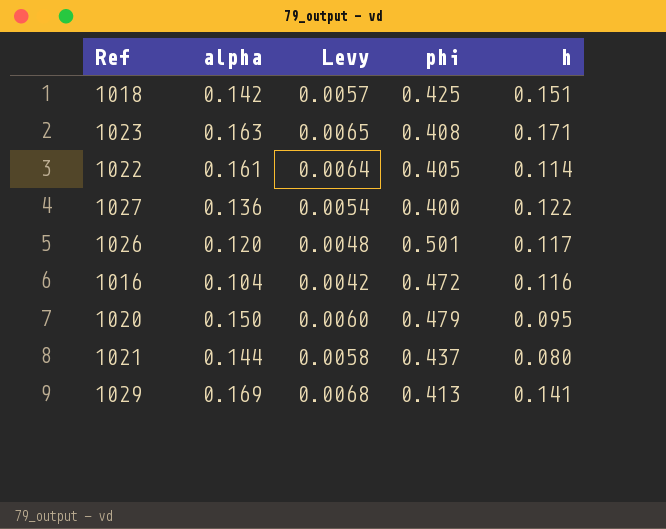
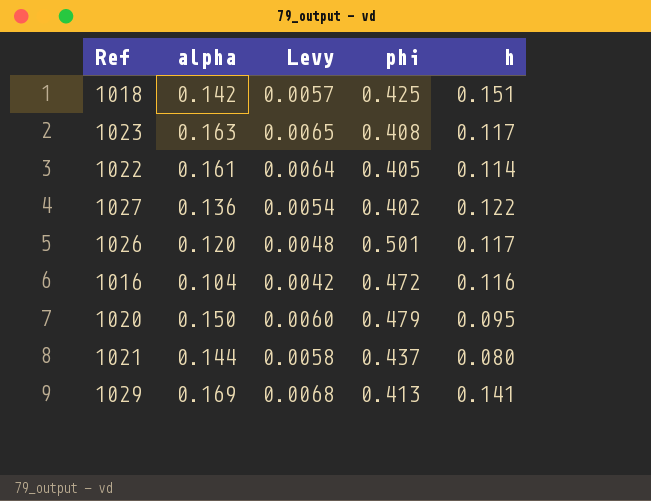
1023 | h: 0.171 -> 0.117
1027 | phi: 0.400 -> 0.402

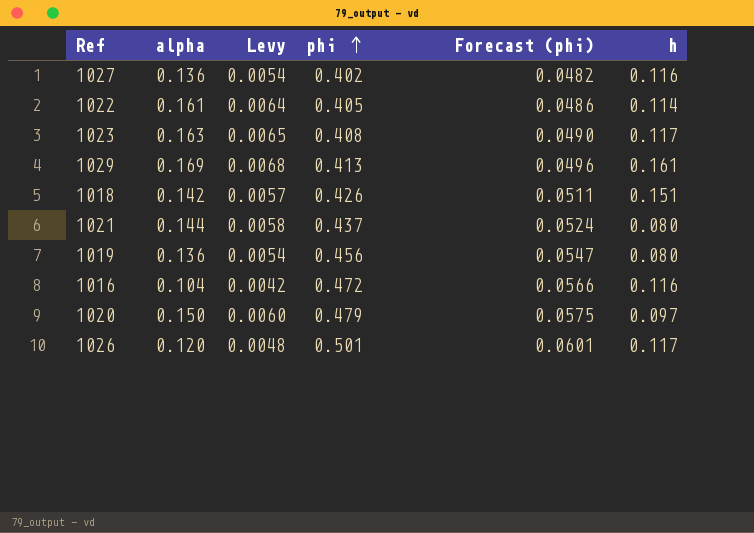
row order: none -> phi ascending
column Forecast (phi) | formula: none -> [phi] * 0.12
1027 | h: 0.122 -> 0.116
1029 | h: 0.141 -> 0.161
1018 | phi: 0.425 -> 0.426
row 1019: none -> 0.136 | 0.0054 | 0.456 | 0.0547 | 0.080
1020 | h: 0.095 -> 0.097

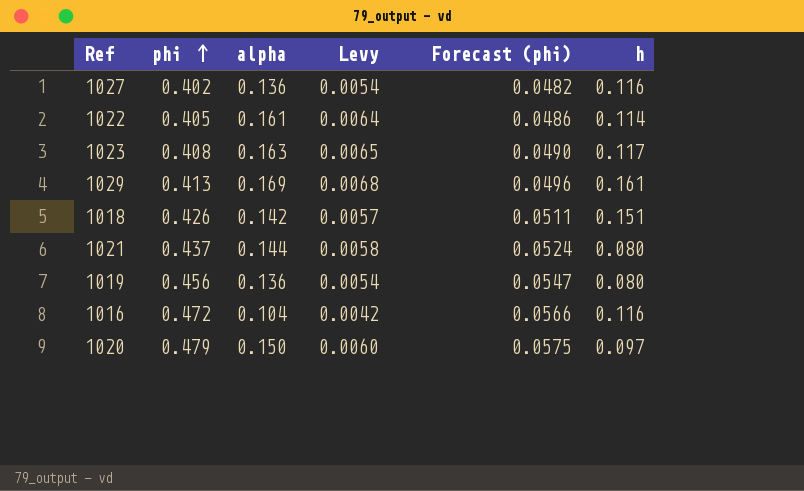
column phi | position: 4 -> 2
row 1026: 0.120 | 0.0048 | 0.501 | 0.0601 | 0.117 -> none

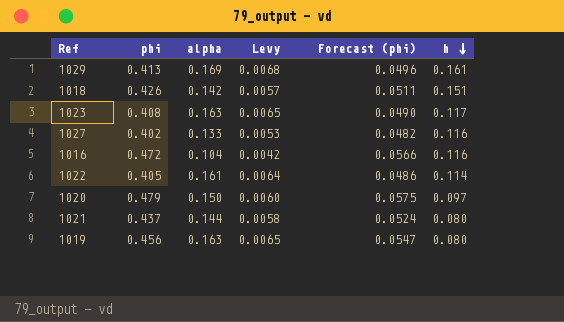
row order: phi ascending -> h descending
1027 | alpha: 0.136 -> 0.133
1027 | Levy: 0.0054 -> 0.0053
1019 | alpha: 0.136 -> 0.163
1019 | Levy: 0.0054 -> 0.0065

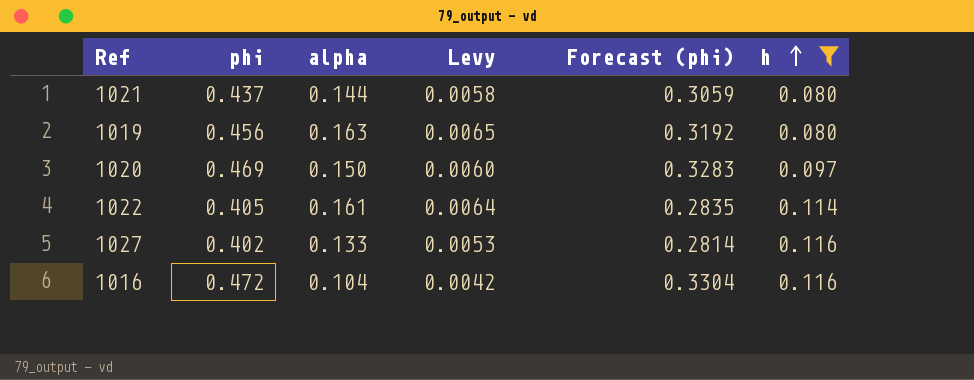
filter: none -> h <= 0.116
row order: h descending -> h ascending
column Forecast (phi) | formula: [phi] * 0.12 -> [phi] * 0.7
1020 | phi: 0.479 -> 0.469

